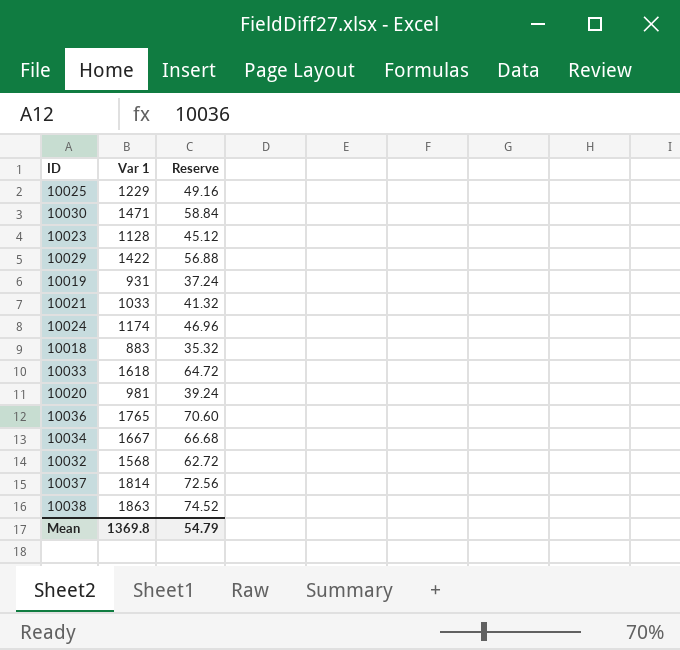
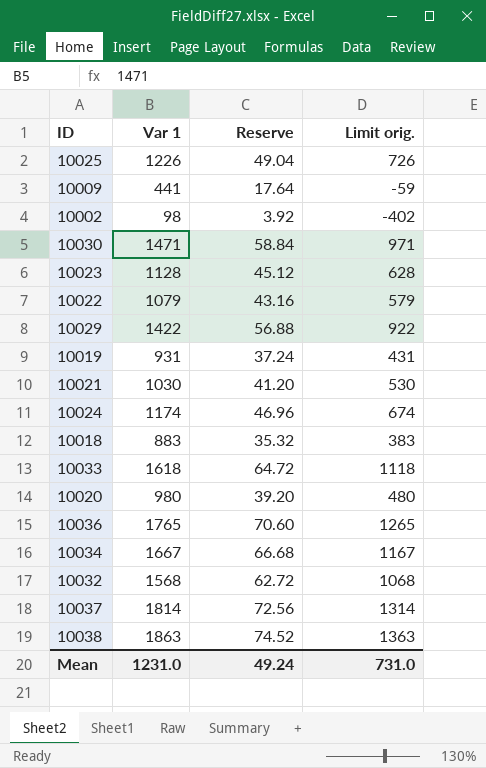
column Limit orig. | formula: none -> [Var 1] - 500
10025 | Var 1: 1229 -> 1226
10025 | Reserve: 49.16 -> 49.04
row 10009: none -> 441 | 17.64 | -59
row 10002: none -> 98 | 3.92 | -402
row 10022: none -> 1079 | 43.16 | 579
10021 | Var 1: 1033 -> 1030
10021 | Reserve: 41.32 -> 41.20
10020 | Var 1: 981 -> 980
10020 | Reserve: 39.24 -> 39.20
Mean | Var 1: 1369.8 -> 1231.0
Mean | Reserve: 54.79 -> 49.24

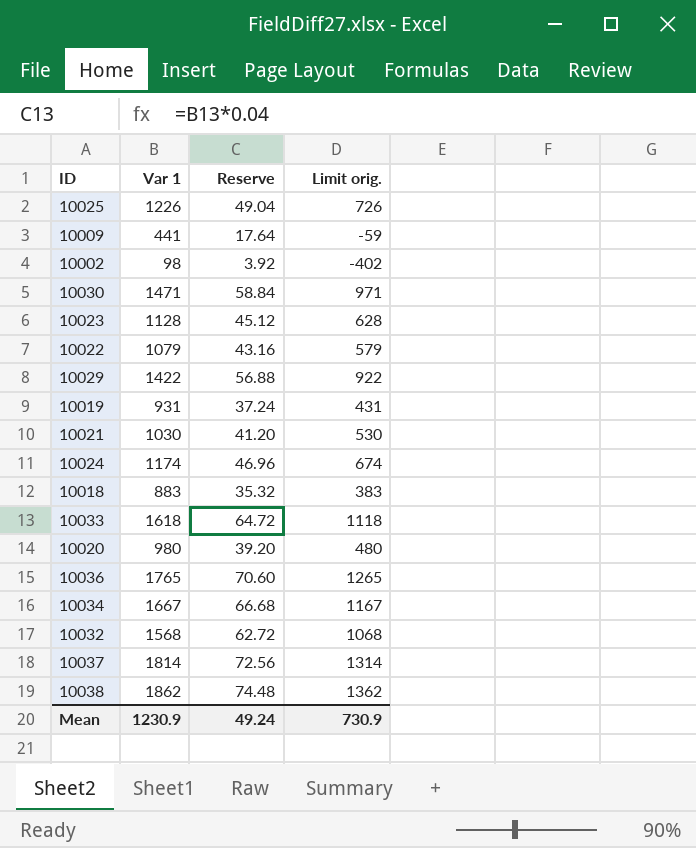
10038 | Var 1: 1863 -> 1862
10038 | Reserve: 74.52 -> 74.48
10038 | Limit orig.: 1363 -> 1362
Mean | Var 1: 1231.0 -> 1230.9
Mean | Limit orig.: 731.0 -> 730.9

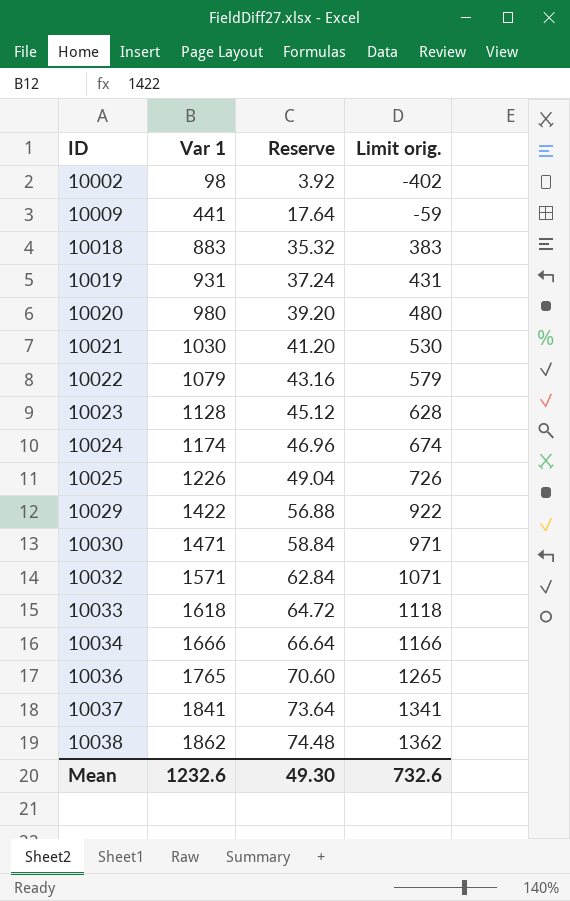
row order: none -> ID ascending
10032 | Var 1: 1568 -> 1571
10032 | Reserve: 62.72 -> 62.84
10032 | Limit orig.: 1068 -> 1071
10034 | Var 1: 1667 -> 1666
10034 | Reserve: 66.68 -> 66.64
10034 | Limit orig.: 1167 -> 1166
10037 | Var 1: 1814 -> 1841
10037 | Reserve: 72.56 -> 73.64
10037 | Limit orig.: 1314 -> 1341
Mean | Var 1: 1230.9 -> 1232.6
Mean | Reserve: 49.24 -> 49.30
Mean | Limit orig.: 730.9 -> 732.6

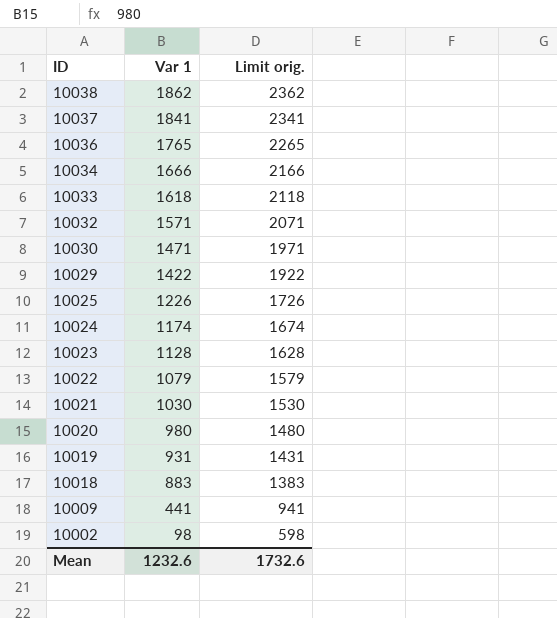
row order: ID ascending -> ID descending
column Reserve | formula: [Var 1] * 0.04 -> none
column Limit orig. | formula: [Var 1] - 500 -> [Var 1] + 500
Mean | Limit orig.: 732.6 -> 1732.6

